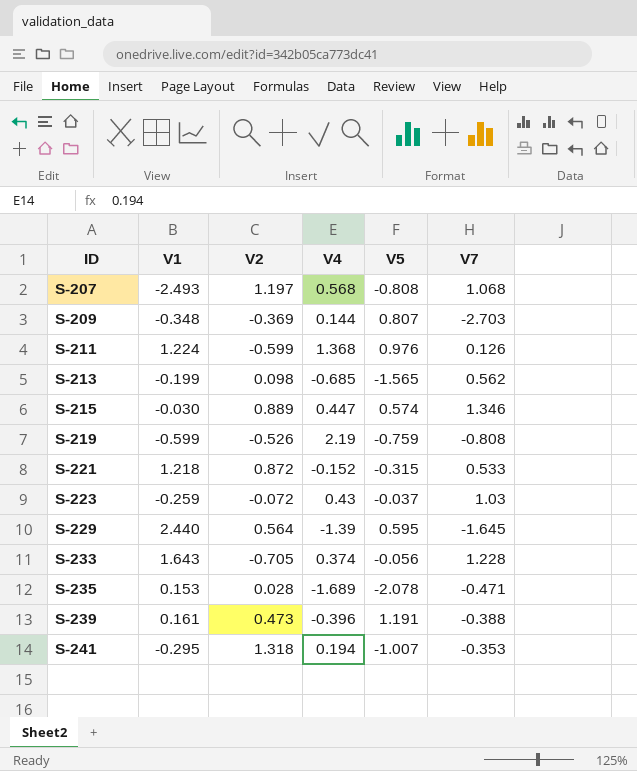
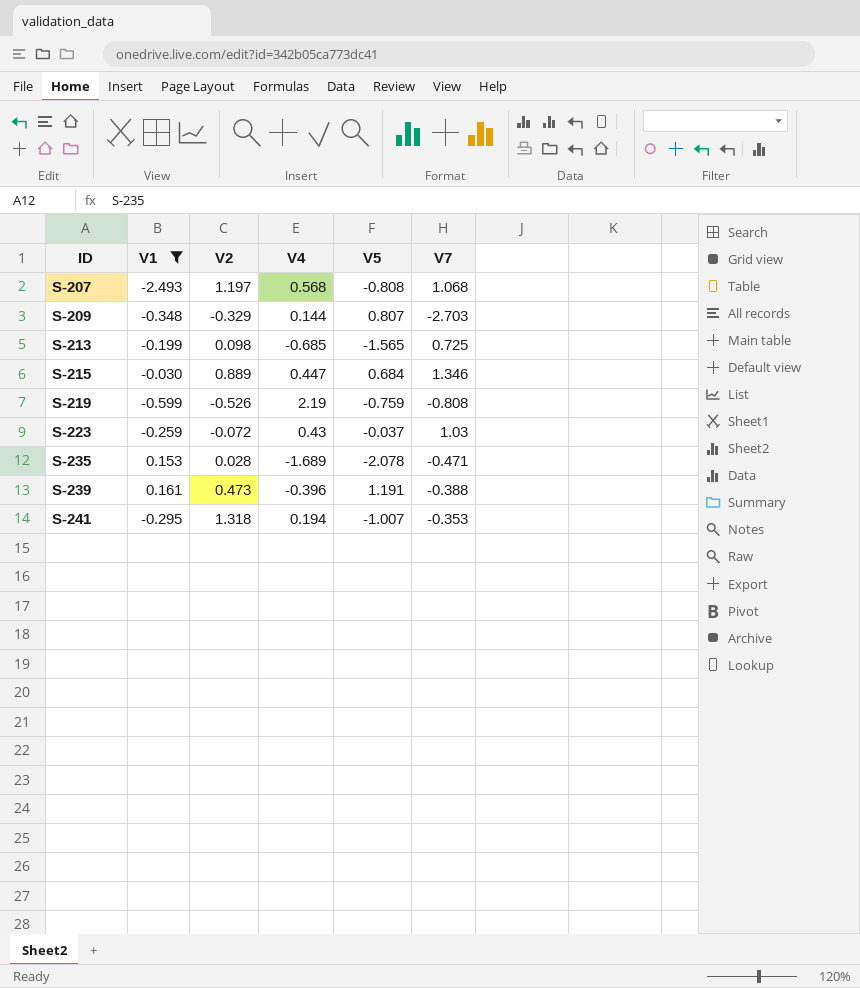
filter: none -> V1 <= 0.161
S-209 | V2: -0.369 -> -0.329
S-213 | V7: 0.562 -> 0.725
S-215 | V5: 0.574 -> 0.684

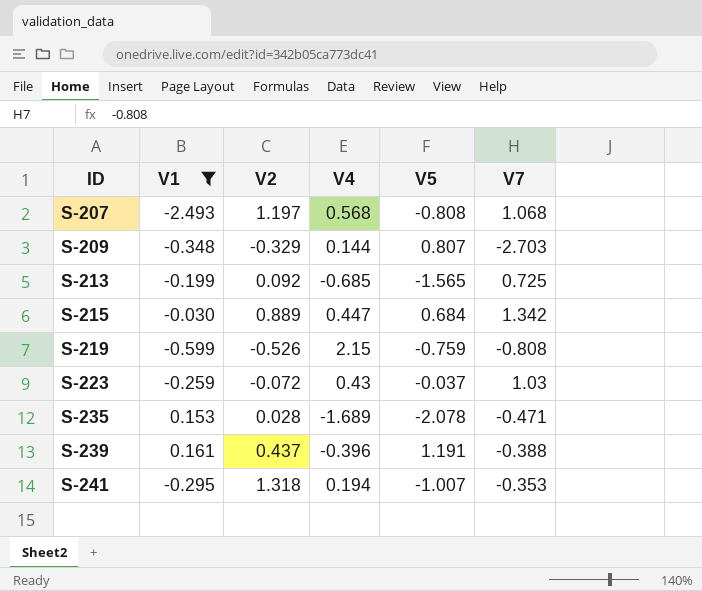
S-213 | V2: 0.098 -> 0.092
S-215 | V7: 1.346 -> 1.342
S-219 | V4: 2.19 -> 2.15
S-239 | V2: 0.473 -> 0.437

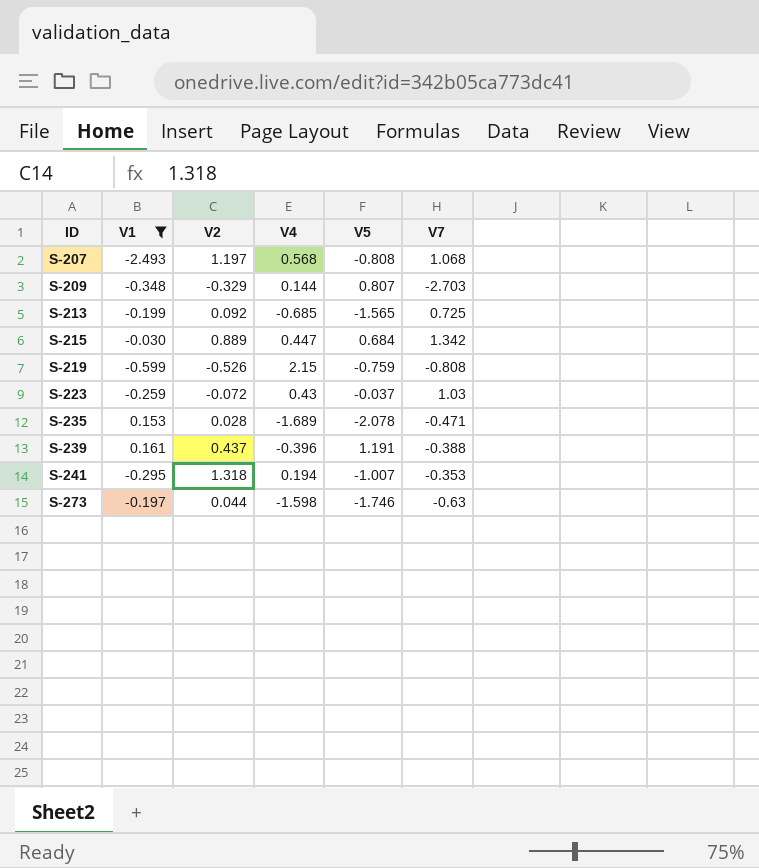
row S-273: none -> -0.197 | 0.044 | -1.598 | -1.746 | -0.63

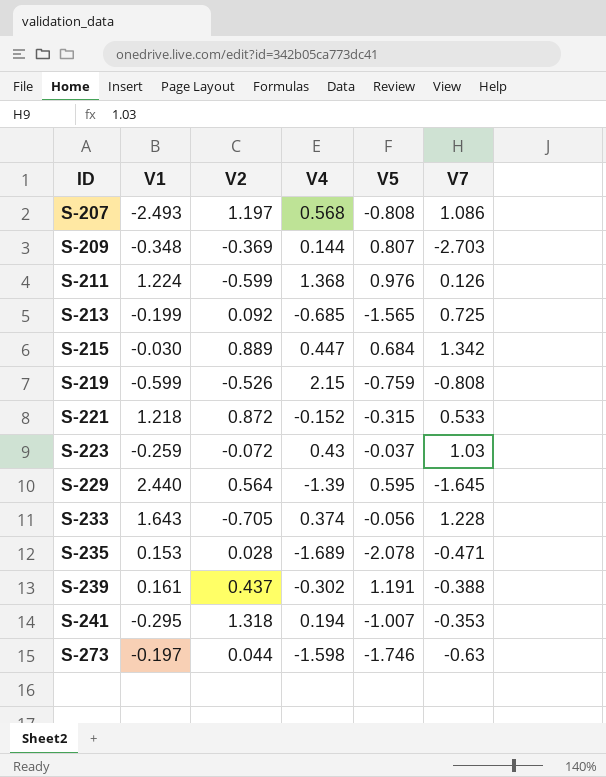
filter: V1 <= 0.161 -> none
S-207 | V7: 1.068 -> 1.086
S-209 | V2: -0.329 -> -0.369
S-239 | V4: -0.396 -> -0.302

